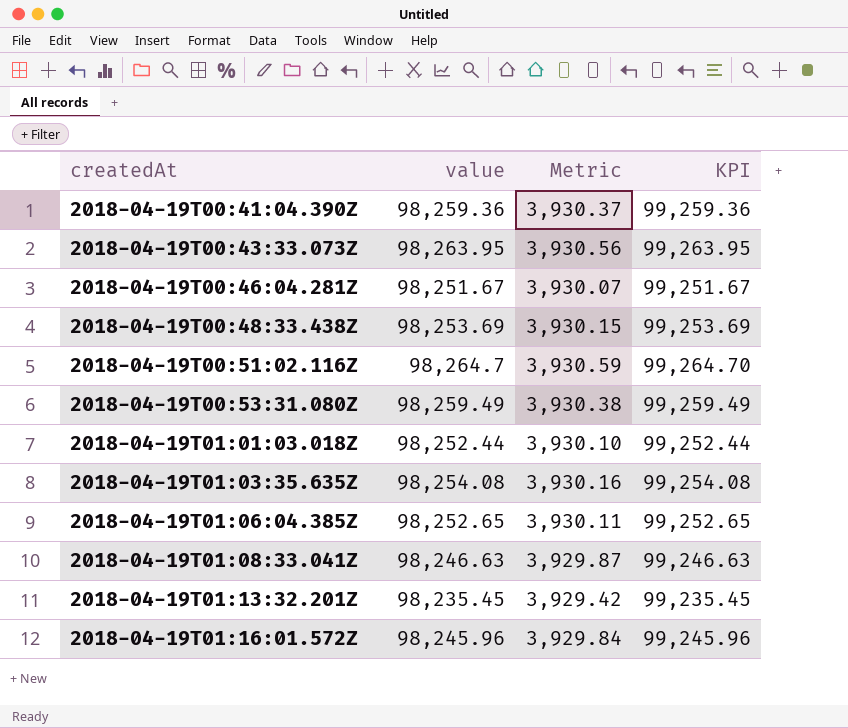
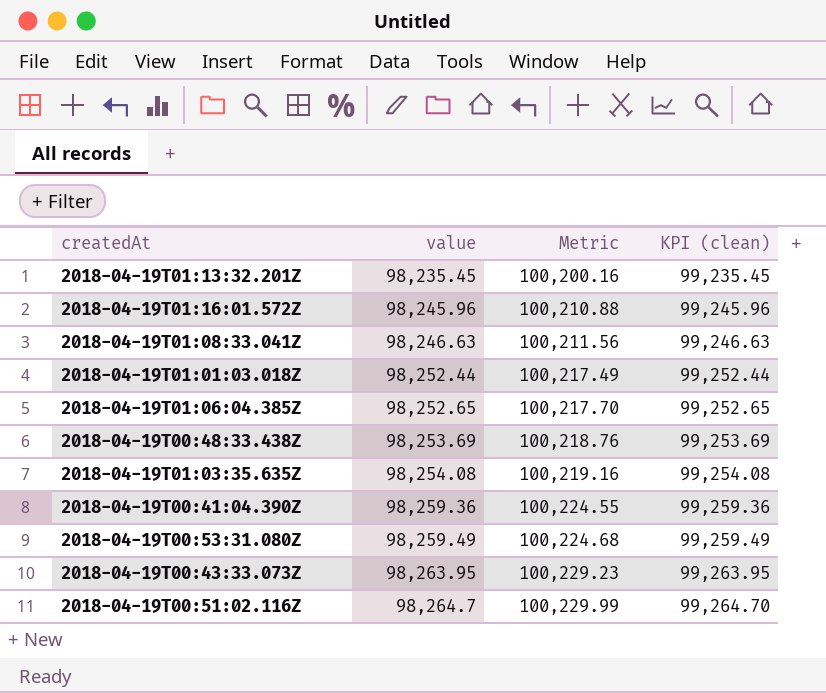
row order: createdAt ascending -> value ascending
column Metric | formula: [value] * 0.04 -> [value] * 1.02
column name: KPI -> KPI (clean)
row 2018-04-19T00:46:04.281Z: 98,251.67 | 3,930.07 | 99,251.67 -> none

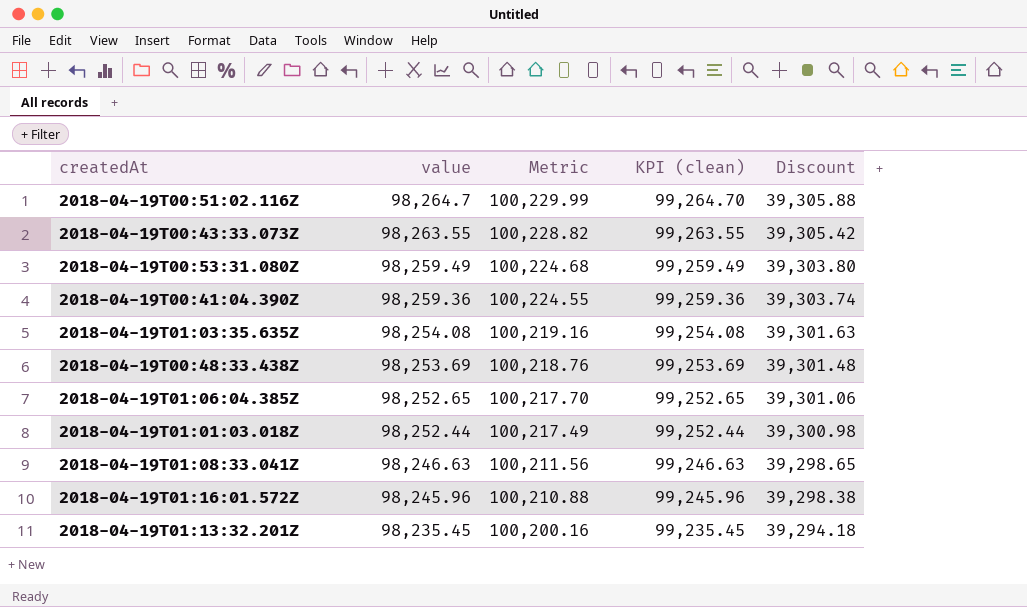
row order: value ascending -> value descending
column Discount | formula: none -> [value] * 0.4
2018-04-19T00:43:33.073Z | value: 98,263.95 -> 98,263.55
2018-04-19T00:43:33.073Z | Metric: 100,229.23 -> 100,228.82
2018-04-19T00:43:33.073Z | KPI (clean): 99,263.95 -> 99,263.55

